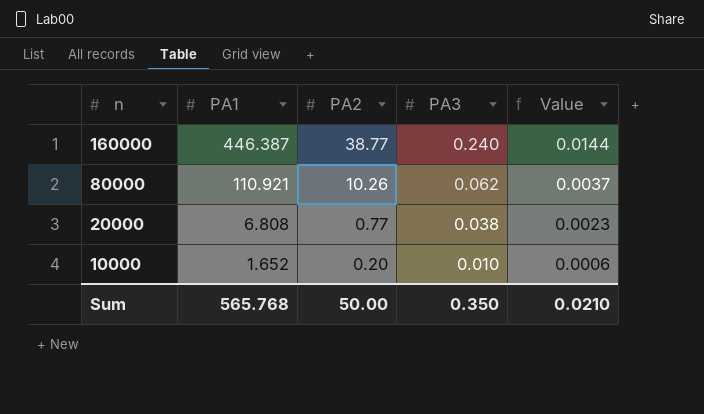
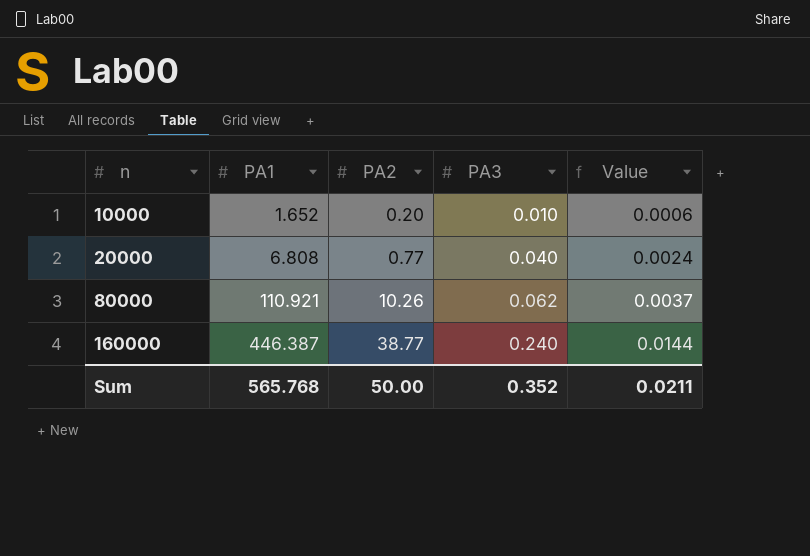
row order: n descending -> n ascending
20000 | PA3: 0.038 -> 0.040
20000 | Value: 0.0023 -> 0.0024
Sum | PA3: 0.350 -> 0.352
Sum | Value: 0.0210 -> 0.0211

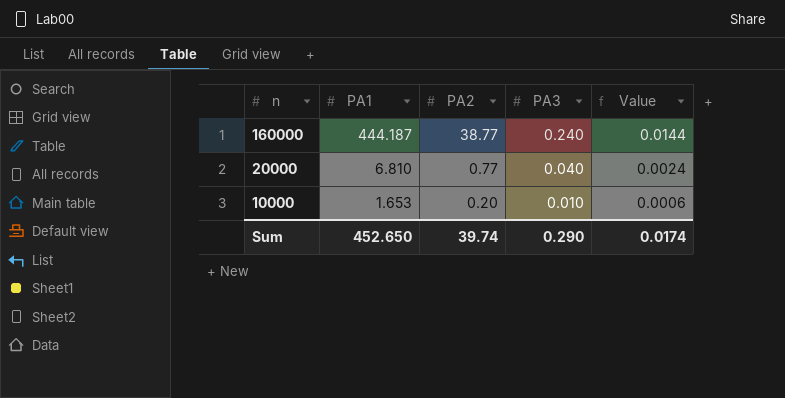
row order: n ascending -> n descending
row 80000: 110.921 | 10.26 | 0.062 | 0.0037 -> none
160000 | PA1: 446.387 -> 444.187
20000 | PA1: 6.808 -> 6.810
10000 | PA1: 1.652 -> 1.653
Sum | PA1: 565.768 -> 452.650
Sum | PA2: 50.00 -> 39.74
Sum | PA3: 0.352 -> 0.290
Sum | Value: 0.0211 -> 0.0174

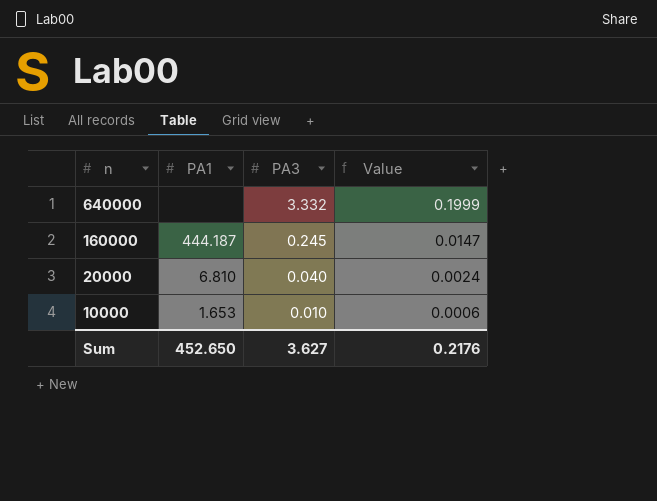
column PA2 | position: 3 -> none
row 640000: none -> none | 3.332 | 0.1999
160000 | PA3: 0.240 -> 0.245
160000 | Value: 0.0144 -> 0.0147
Sum | PA3: 0.290 -> 3.627
Sum | Value: 0.0174 -> 0.2176

